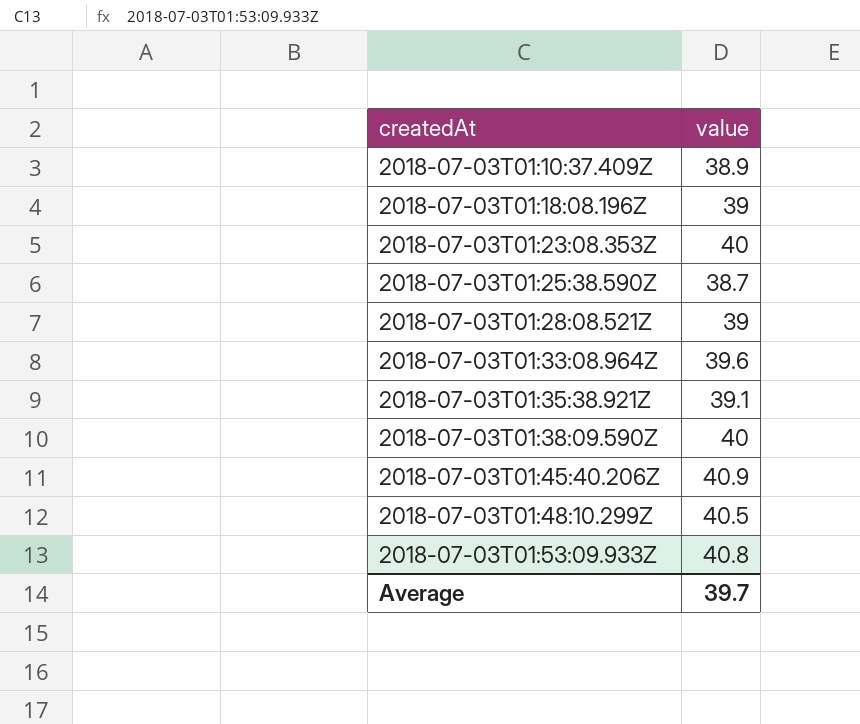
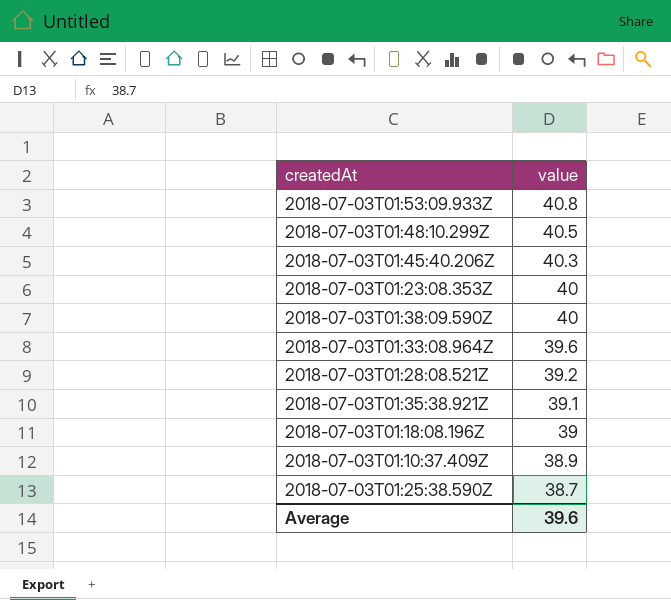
row order: createdAt ascending -> value descending
2018-07-03T01:45:40.206Z | value: 40.9 -> 40.3
2018-07-03T01:28:08.521Z | value: 39 -> 39.2
Average | value: 39.7 -> 39.6

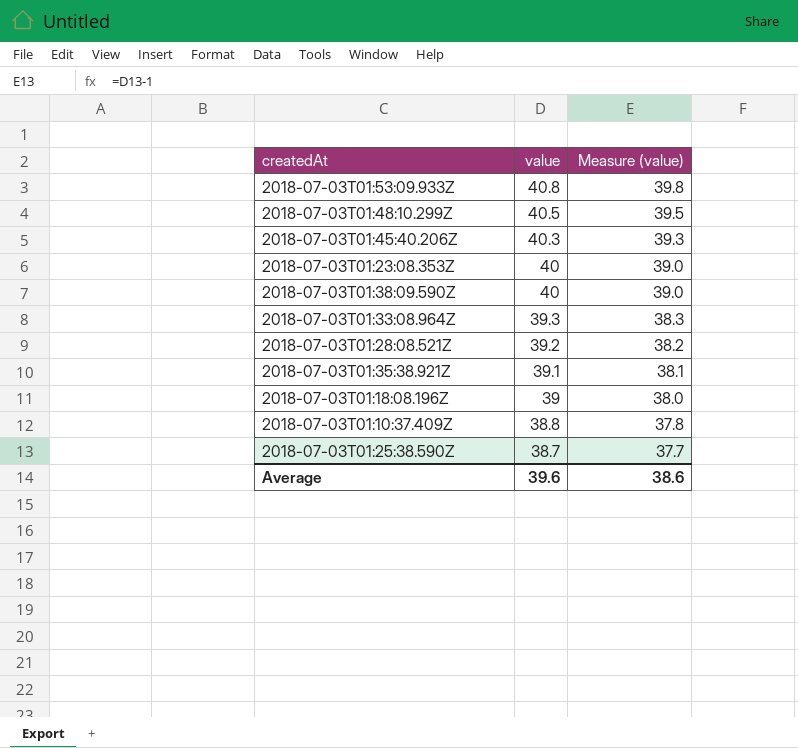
column Measure (value) | formula: none -> [value] - 1
2018-07-03T01:33:08.964Z | value: 39.6 -> 39.3
2018-07-03T01:10:37.409Z | value: 38.9 -> 38.8

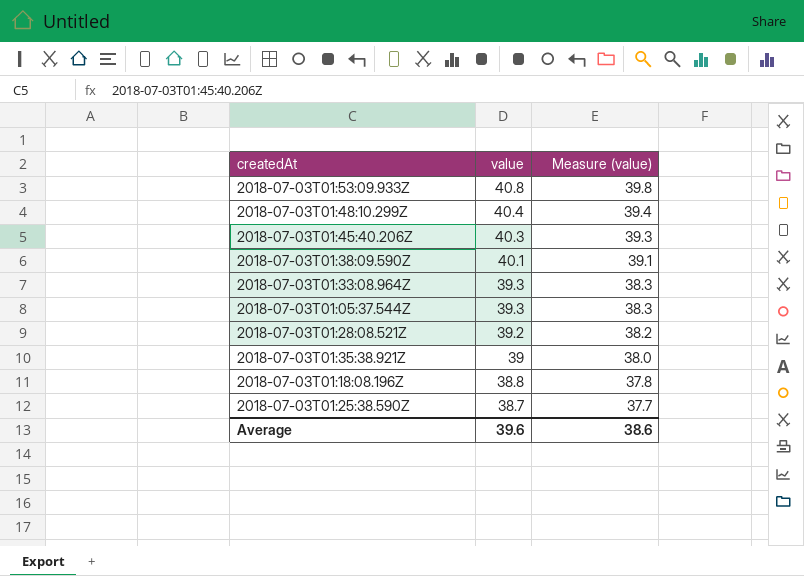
row 2018-07-03T01:23:08.353Z: 40 | 39.0 -> none
row 2018-07-03T01:10:37.409Z: 38.8 | 37.8 -> none
2018-07-03T01:48:10.299Z | value: 40.5 -> 40.4
2018-07-03T01:48:10.299Z | Measure (value): 39.5 -> 39.4
2018-07-03T01:38:09.590Z | value: 40 -> 40.1
2018-07-03T01:38:09.590Z | Measure (value): 39.0 -> 39.1
row 2018-07-03T01:05:37.544Z: none -> 39.3 | 38.3
2018-07-03T01:35:38.921Z | value: 39.1 -> 39
2018-07-03T01:35:38.921Z | Measure (value): 38.1 -> 38.0
2018-07-03T01:18:08.196Z | value: 39 -> 38.8
2018-07-03T01:18:08.196Z | Measure (value): 38.0 -> 37.8

